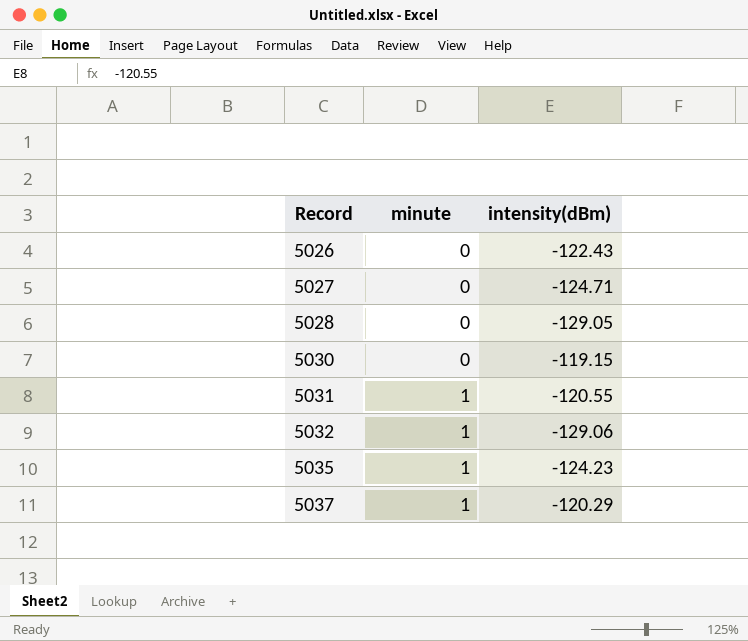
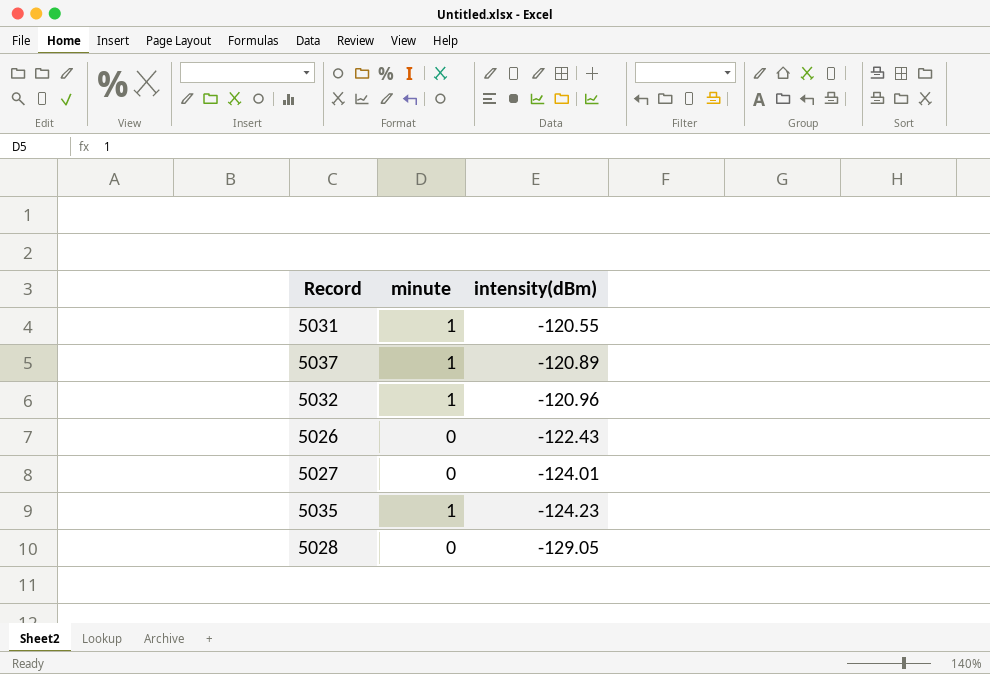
row order: Record ascending -> intensity(dBm) descending
row 5030: 0 | -119.15 -> none
5037 | intensity(dBm): -120.29 -> -120.89
5032 | intensity(dBm): -129.06 -> -120.96
5027 | intensity(dBm): -124.71 -> -124.01

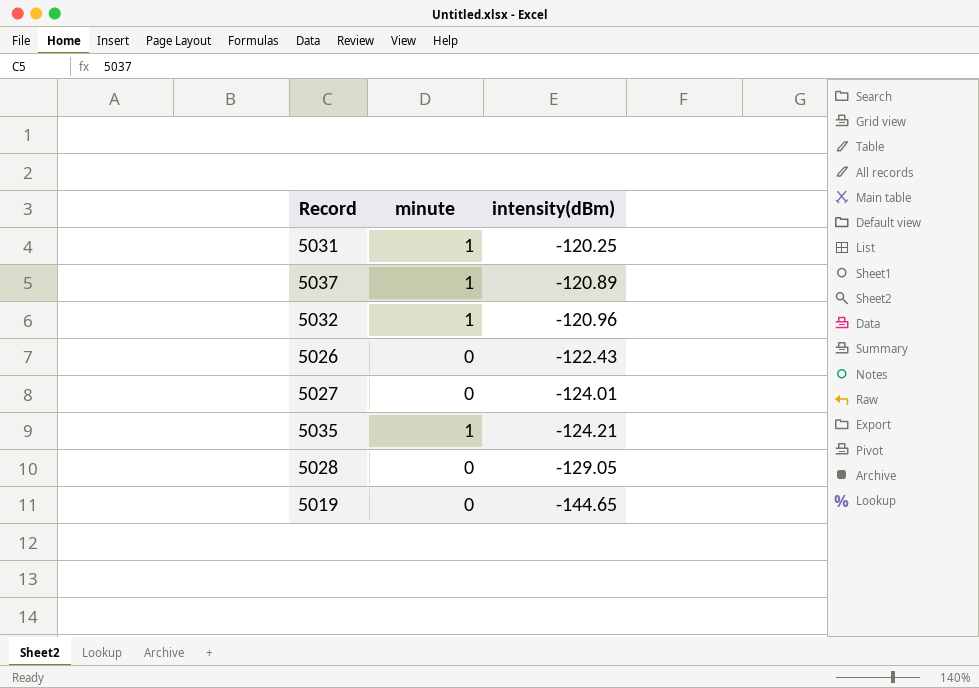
5031 | intensity(dBm): -120.55 -> -120.25
5035 | intensity(dBm): -124.23 -> -124.21
row 5019: none -> 0 | -144.65

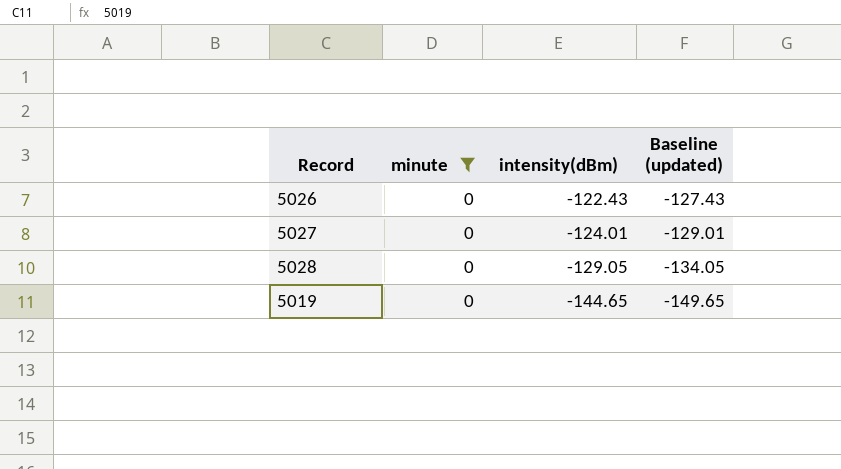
filter: none -> minute = 0
column Baseline (updated) | formula: none -> [intensity(dBm)] - 5

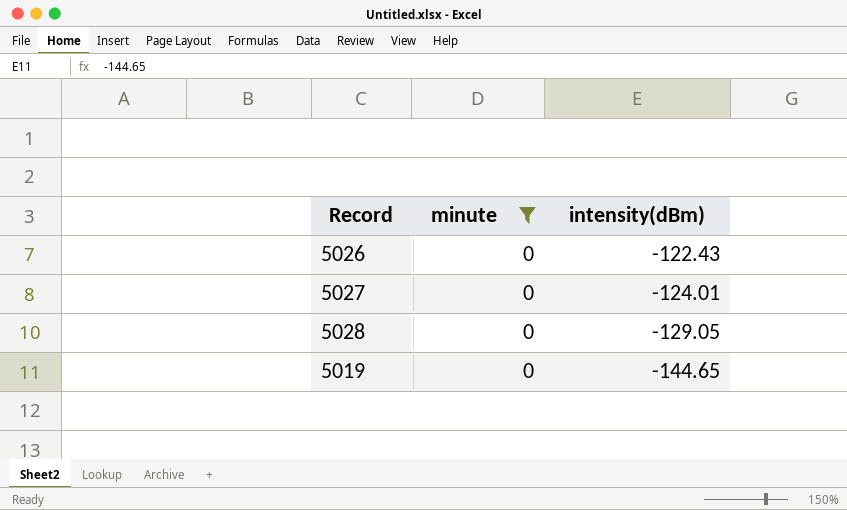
column Baseline (updated) | formula: [intensity(dBm)] - 5 -> none

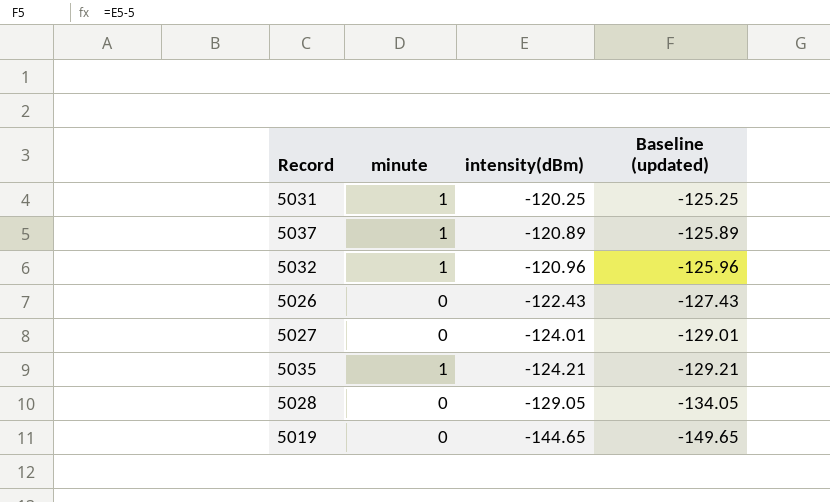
filter: minute = 0 -> none
column Baseline (updated) | formula: none -> [intensity(dBm)] - 5

